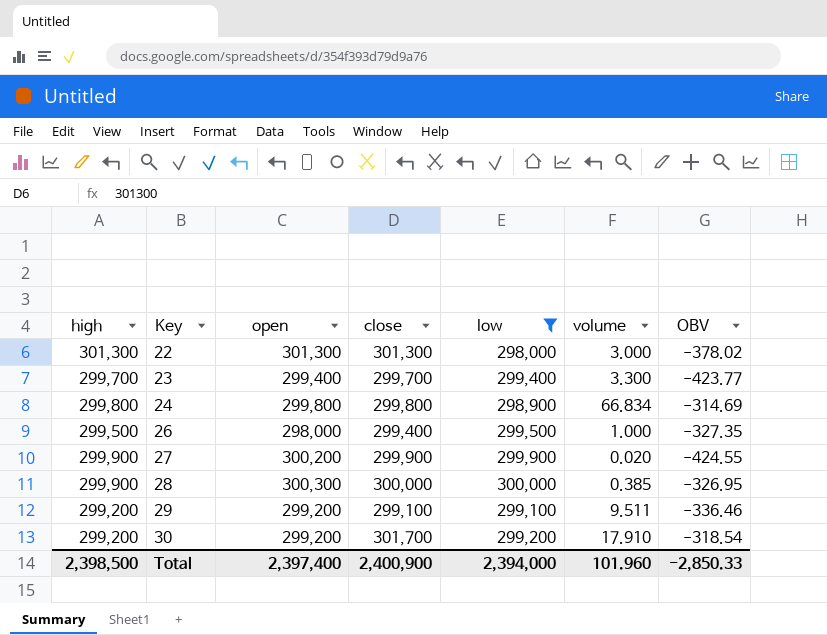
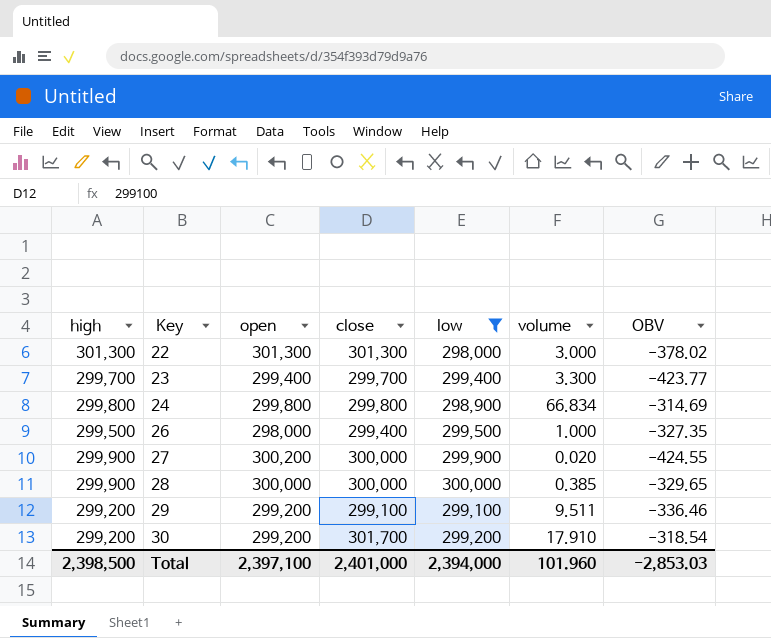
27 | close: 299,900 -> 300,000
28 | open: 300,300 -> 300,000
28 | OBV: -326.95 -> -329.65
Total | open: 2,397,400 -> 2,397,100
Total | close: 2,400,900 -> 2,401,000
Total | OBV: -2,850.33 -> -2,853.03

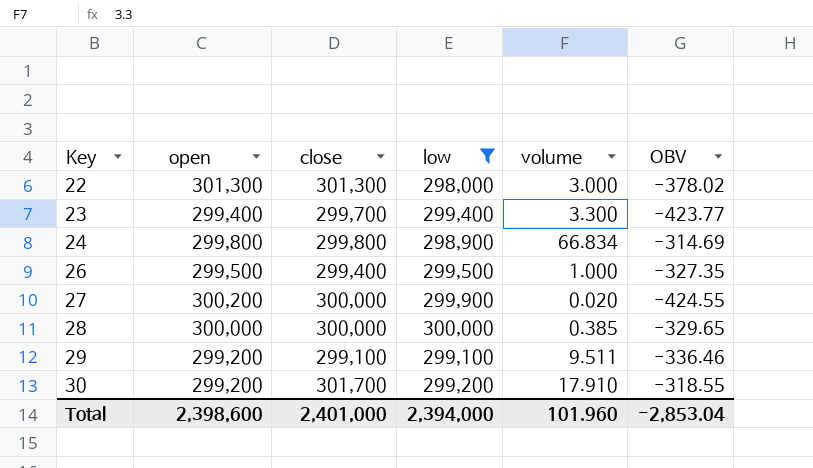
column high | position: 1 -> none
26 | open: 298,000 -> 299,500
30 | OBV: -318.54 -> -318.55
Total | open: 2,397,100 -> 2,398,600
Total | OBV: -2,853.03 -> -2,853.04

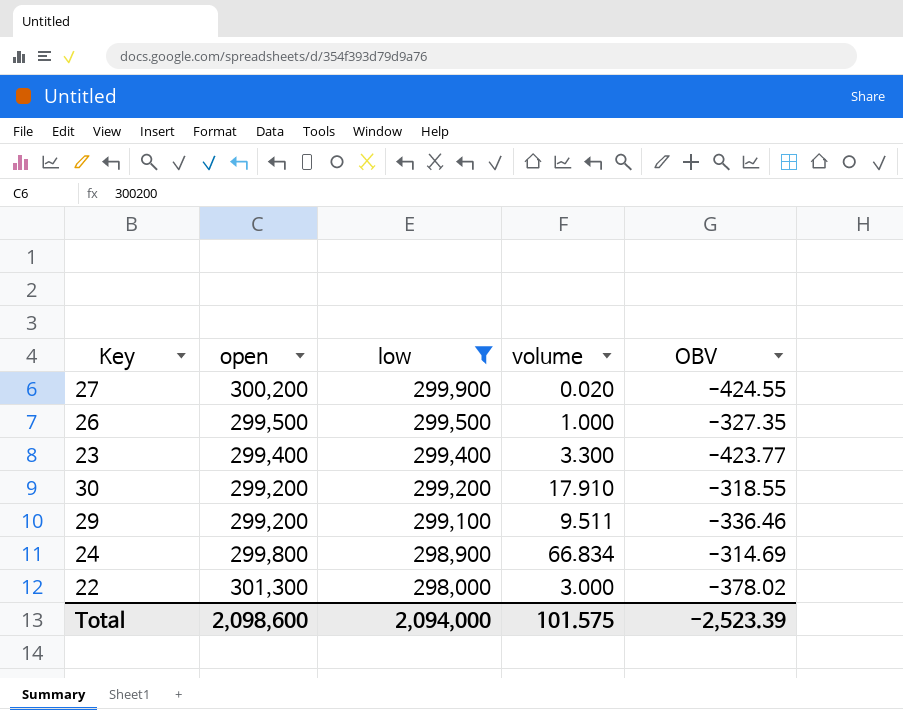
row order: Key ascending -> low descending
column close | position: 3 -> none
row 28: 300,000 | 300,000 | 300,000 | 0.385 | -329.65 -> none
Total | open: 2,398,600 -> 2,098,600
Total | low: 2,394,000 -> 2,094,000
Total | volume: 101.960 -> 101.575
Total | OBV: -2,853.04 -> -2,523.39

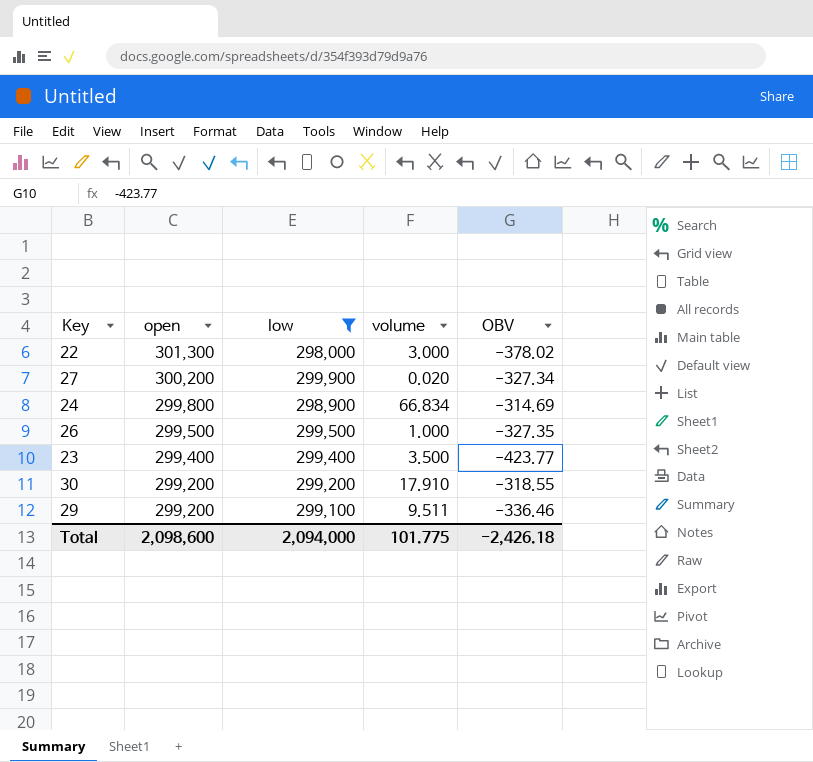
row order: low descending -> open descending
27 | OBV: -424.55 -> -327.34
23 | volume: 3.300 -> 3.500
Total | volume: 101.575 -> 101.775
Total | OBV: -2,523.39 -> -2,426.18

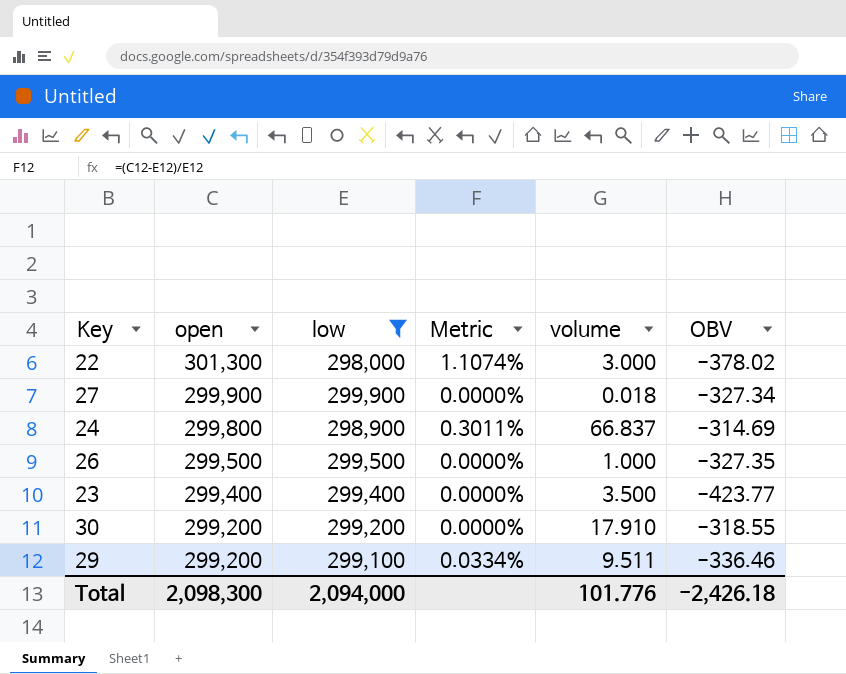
column Metric | formula: none -> ([open] - [low]) / [low]
27 | open: 300,200 -> 299,900
27 | volume: 0.020 -> 0.018
24 | volume: 66.834 -> 66.837
Total | open: 2,098,600 -> 2,098,300
Total | volume: 101.775 -> 101.776

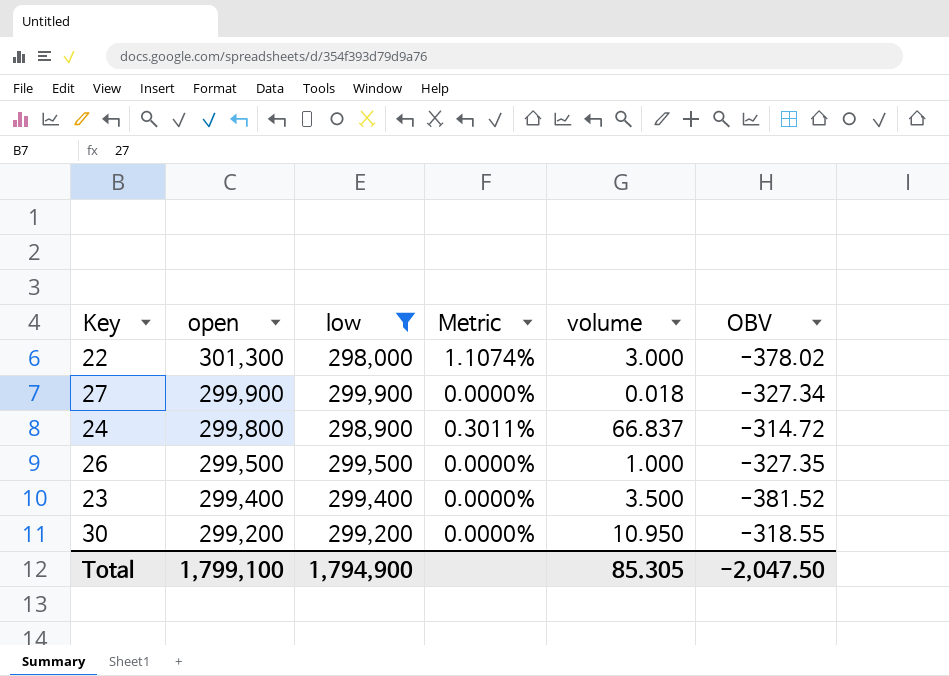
row 29: 299,200 | 299,100 | 0.0334% | 9.511 | -336.46 -> none
24 | OBV: -314.69 -> -314.72
23 | OBV: -423.77 -> -381.52
30 | volume: 17.910 -> 10.950
Total | open: 2,098,300 -> 1,799,100
Total | low: 2,094,000 -> 1,794,900
Total | volume: 101.776 -> 85.305
Total | OBV: -2,426.18 -> -2,047.50

